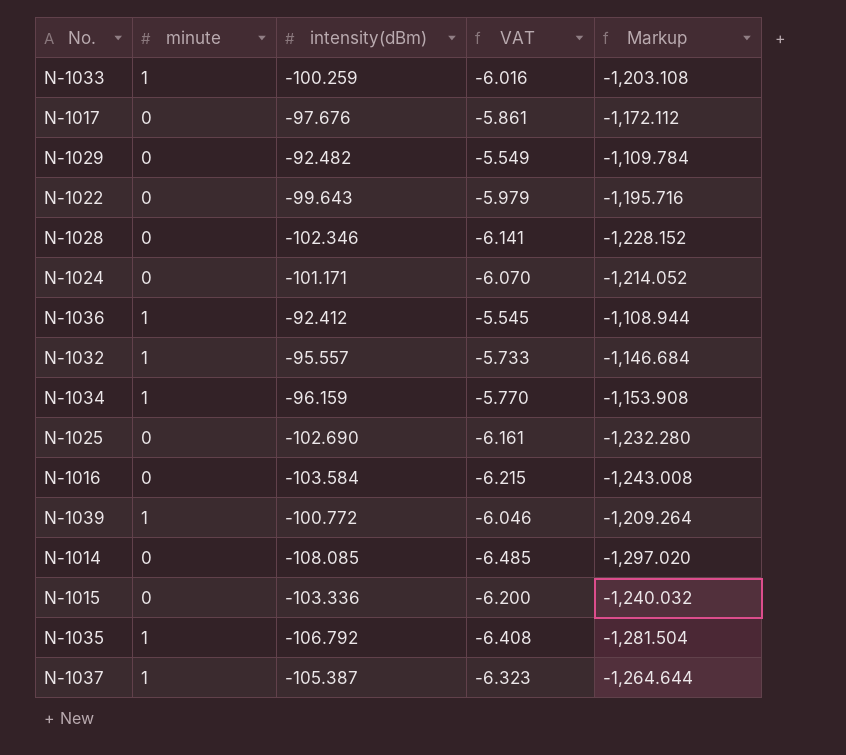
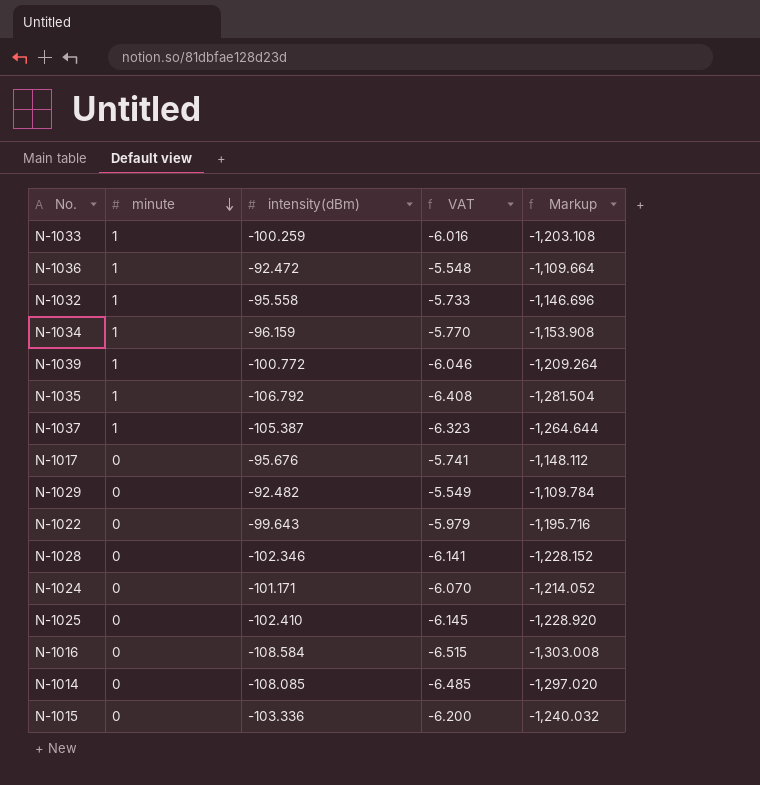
row order: none -> minute descending
N-1036 | intensity(dBm): -92.412 -> -92.472
N-1036 | VAT: -5.545 -> -5.548
N-1036 | Markup: -1,108.944 -> -1,109.664
N-1032 | intensity(dBm): -95.557 -> -95.558
N-1032 | Markup: -1,146.684 -> -1,146.696
N-1017 | intensity(dBm): -97.676 -> -95.676
N-1017 | VAT: -5.861 -> -5.741
N-1017 | Markup: -1,172.112 -> -1,148.112
N-1025 | intensity(dBm): -102.690 -> -102.410
N-1025 | VAT: -6.161 -> -6.145
N-1025 | Markup: -1,232.280 -> -1,228.920
N-1016 | intensity(dBm): -103.584 -> -108.584
N-1016 | VAT: -6.215 -> -6.515
N-1016 | Markup: -1,243.008 -> -1,303.008

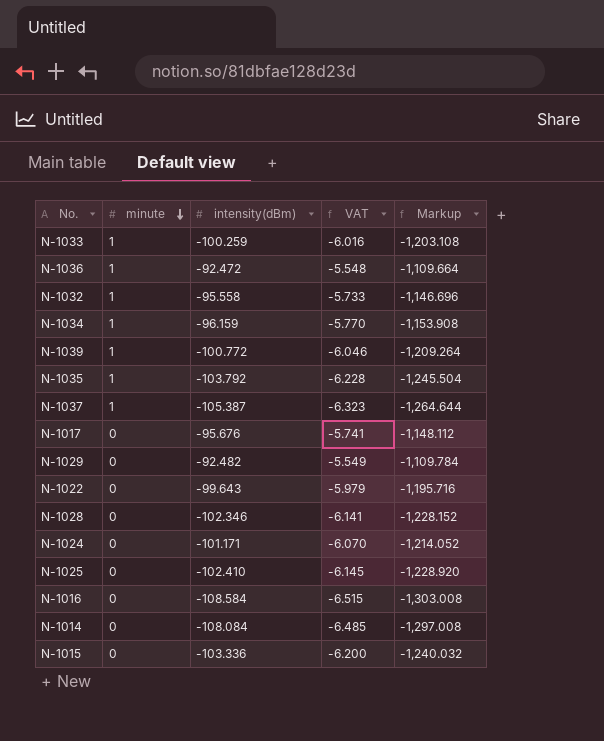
N-1035 | intensity(dBm): -106.792 -> -103.792
N-1035 | VAT: -6.408 -> -6.228
N-1035 | Markup: -1,281.504 -> -1,245.504
N-1014 | intensity(dBm): -108.085 -> -108.084
N-1014 | Markup: -1,297.020 -> -1,297.008

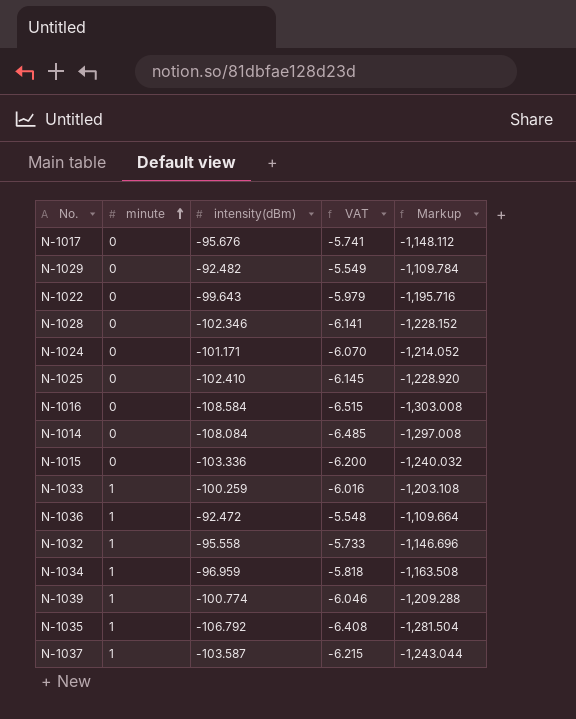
row order: minute descending -> minute ascending
N-1034 | intensity(dBm): -96.159 -> -96.959
N-1034 | VAT: -5.770 -> -5.818
N-1034 | Markup: -1,153.908 -> -1,163.508
N-1039 | intensity(dBm): -100.772 -> -100.774
N-1039 | Markup: -1,209.264 -> -1,209.288
N-1035 | intensity(dBm): -103.792 -> -106.792
N-1035 | VAT: -6.228 -> -6.408
N-1035 | Markup: -1,245.504 -> -1,281.504
N-1037 | intensity(dBm): -105.387 -> -103.587
N-1037 | VAT: -6.323 -> -6.215
N-1037 | Markup: -1,264.644 -> -1,243.044

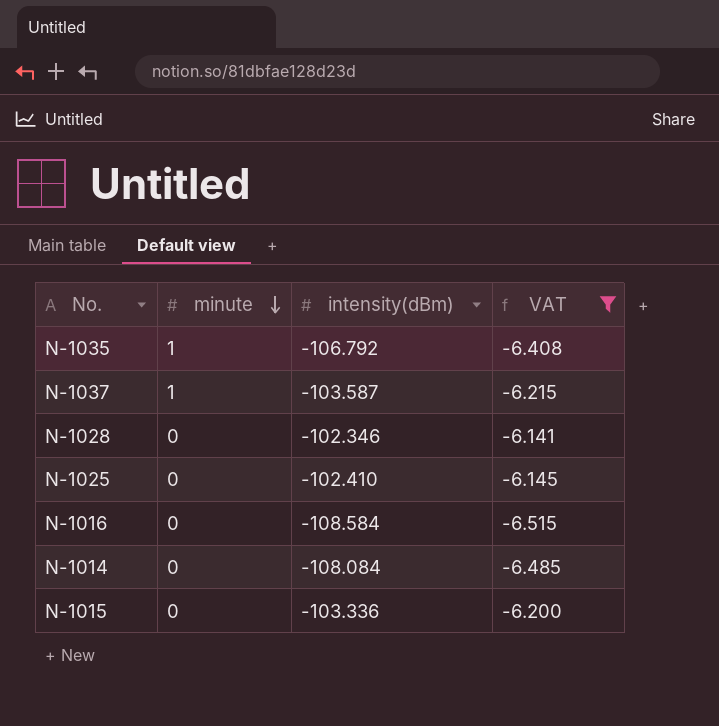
filter: none -> VAT <= -6.141
row order: minute ascending -> minute descending
column Markup | formula: [intensity(dBm)] * 12 -> none

